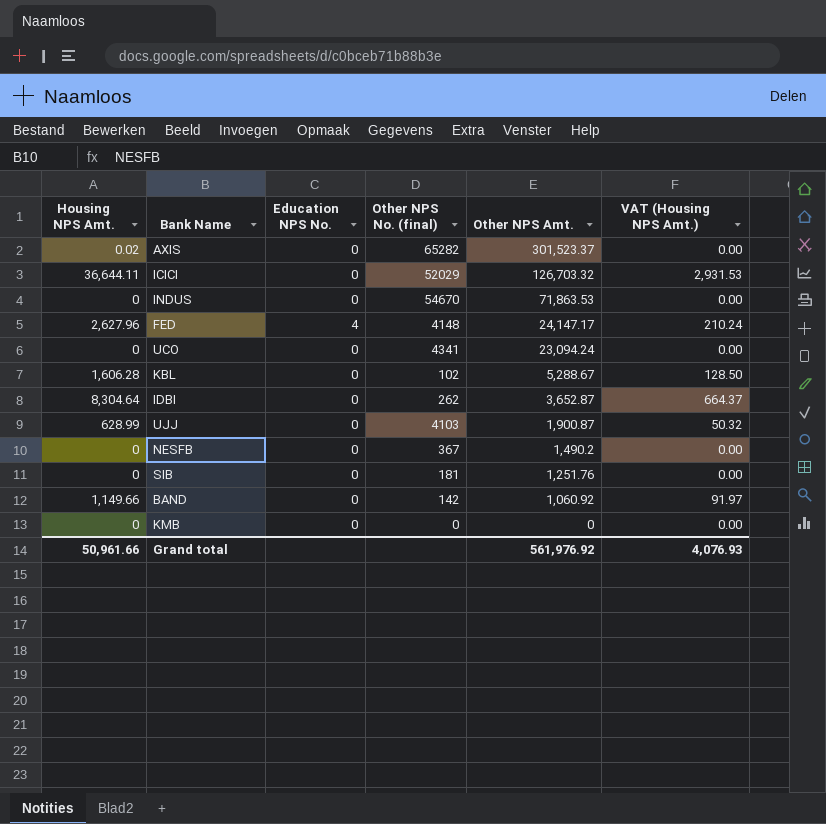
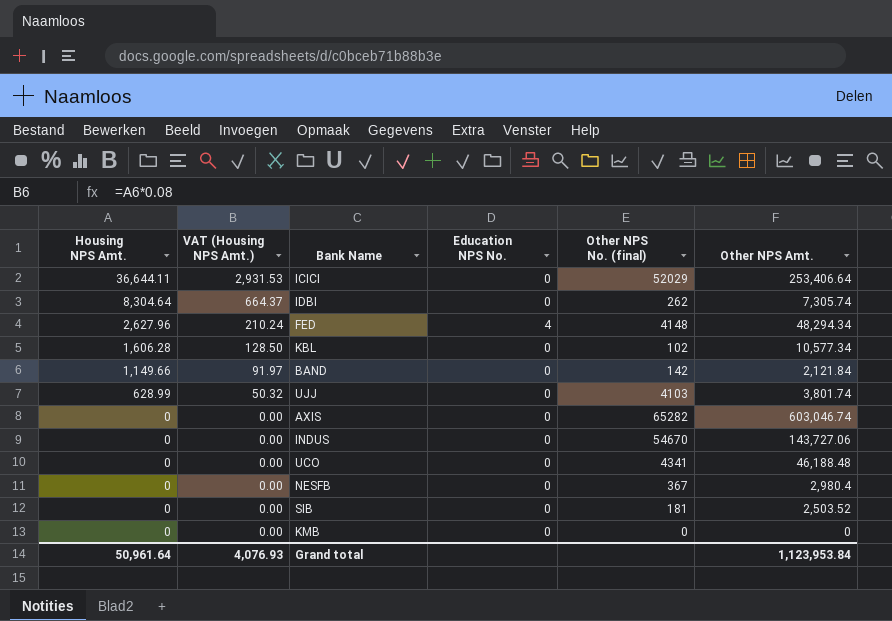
row order: Other NPS Amt. descending -> Housing NPS Amt. descending
column VAT (Housing NPS Amt.) | position: 6 -> 2
ICICI | Other NPS Amt.: 126,703.32 -> 253,406.64
IDBI | Other NPS Amt.: 3,652.87 -> 7,305.74
FED | Other NPS Amt.: 24,147.17 -> 48,294.34
KBL | Other NPS Amt.: 5,288.67 -> 10,577.34
BAND | Other NPS Amt.: 1,060.92 -> 2,121.84
UJJ | Other NPS Amt.: 1,900.87 -> 3,801.74
AXIS | Housing NPS Amt.: 0.02 -> 0
AXIS | Other NPS Amt.: 301,523.37 -> 603,046.74
INDUS | Other NPS Amt.: 71,863.53 -> 143,727.06
UCO | Other NPS Amt.: 23,094.24 -> 46,188.48
NESFB | Other NPS Amt.: 1,490.2 -> 2,980.4
SIB | Other NPS Amt.: 1,251.76 -> 2,503.52
Grand total | Housing NPS Amt.: 50,961.66 -> 50,961.64
Grand total | Other NPS Amt.: 561,976.92 -> 1,123,953.84

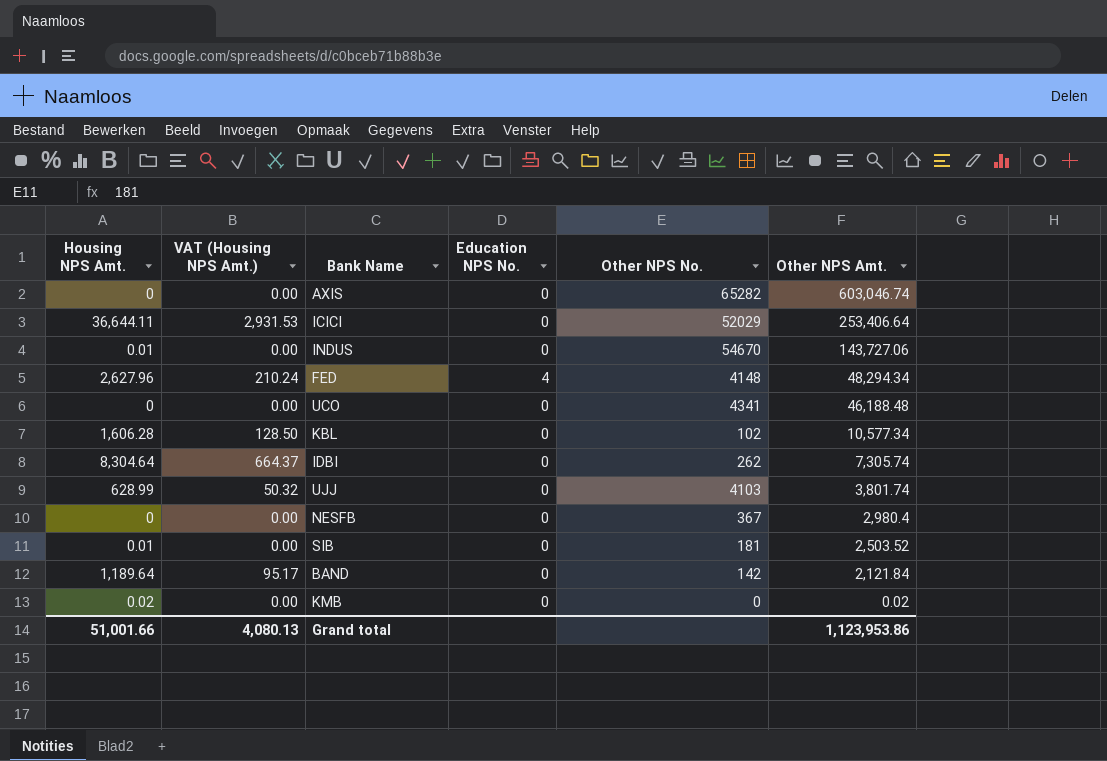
row order: Housing NPS Amt. descending -> Other NPS Amt. descending
column name: Other NPS No. (final) -> Other NPS No.
INDUS | Housing NPS Amt.: 0 -> 0.01
SIB | Housing NPS Amt.: 0 -> 0.01
BAND | Housing NPS Amt.: 1,149.66 -> 1,189.64
BAND | VAT (Housing NPS Amt.): 91.97 -> 95.17
KMB | Housing NPS Amt.: 0 -> 0.02
KMB | Other NPS Amt.: 0 -> 0.02
Grand total | Housing NPS Amt.: 50,961.64 -> 51,001.66
Grand total | VAT (Housing NPS Amt.): 4,076.93 -> 4,080.13
Grand total | Other NPS Amt.: 1,123,953.84 -> 1,123,953.86

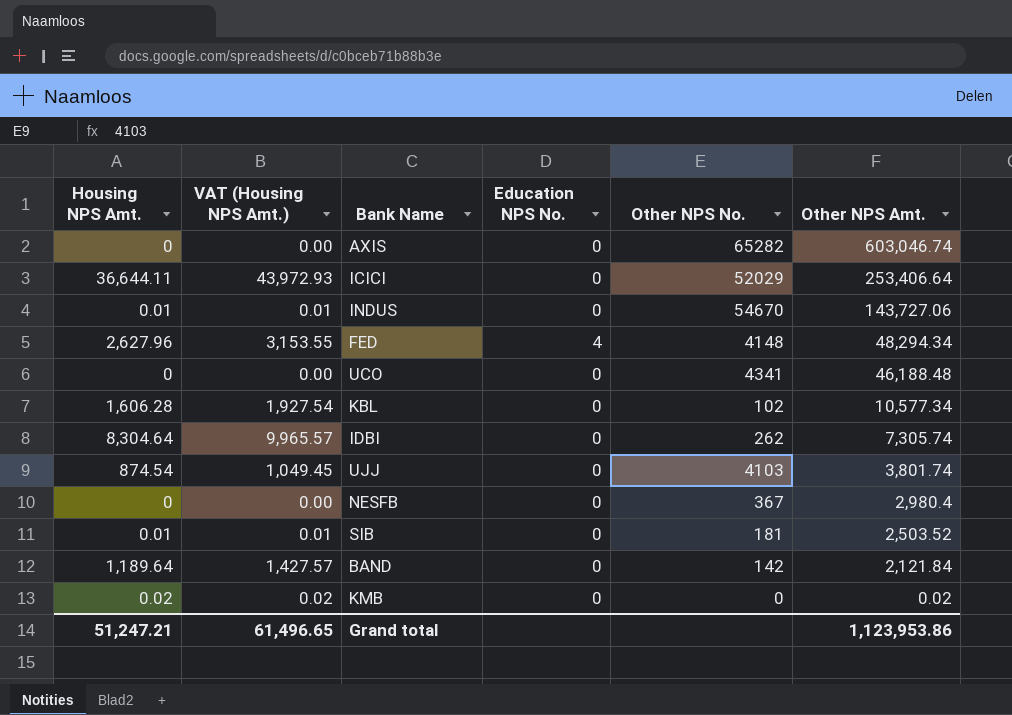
column VAT (Housing NPS Amt.) | formula: [Housing NPS Amt.] * 0.08 -> [Housing NPS Amt.] * 1.2
UJJ | Housing NPS Amt.: 628.99 -> 874.54
Grand total | Housing NPS Amt.: 51,001.66 -> 51,247.21
Grand total | VAT (Housing NPS Amt.): 4,080.13 -> 61,496.65

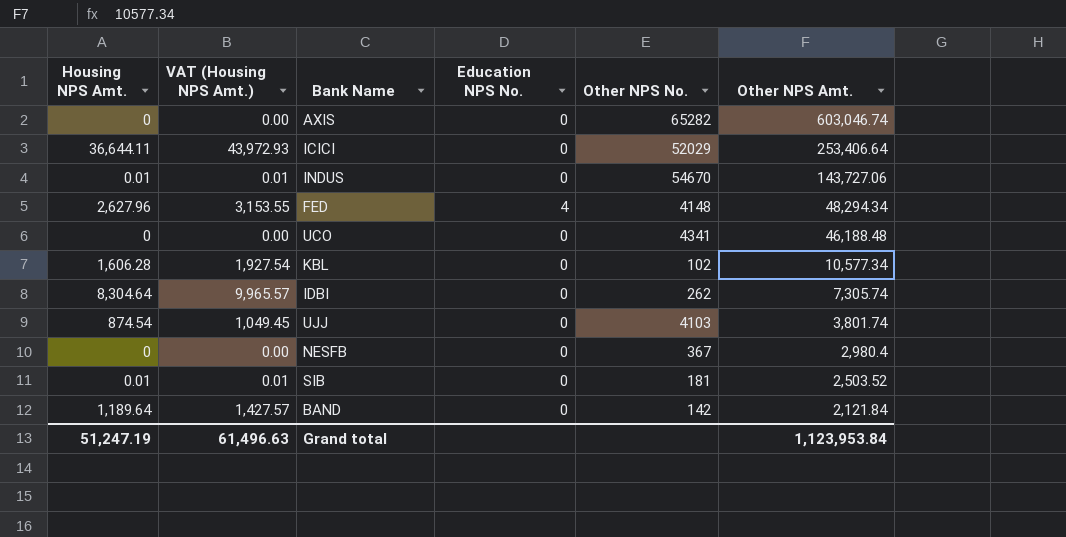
row KMB: 0.02 | 0.02 | 0 | 0 | 0.02 -> none
Grand total | Housing NPS Amt.: 51,247.21 -> 51,247.19
Grand total | VAT (Housing NPS Amt.): 61,496.65 -> 61,496.63
Grand total | Other NPS Amt.: 1,123,953.86 -> 1,123,953.84

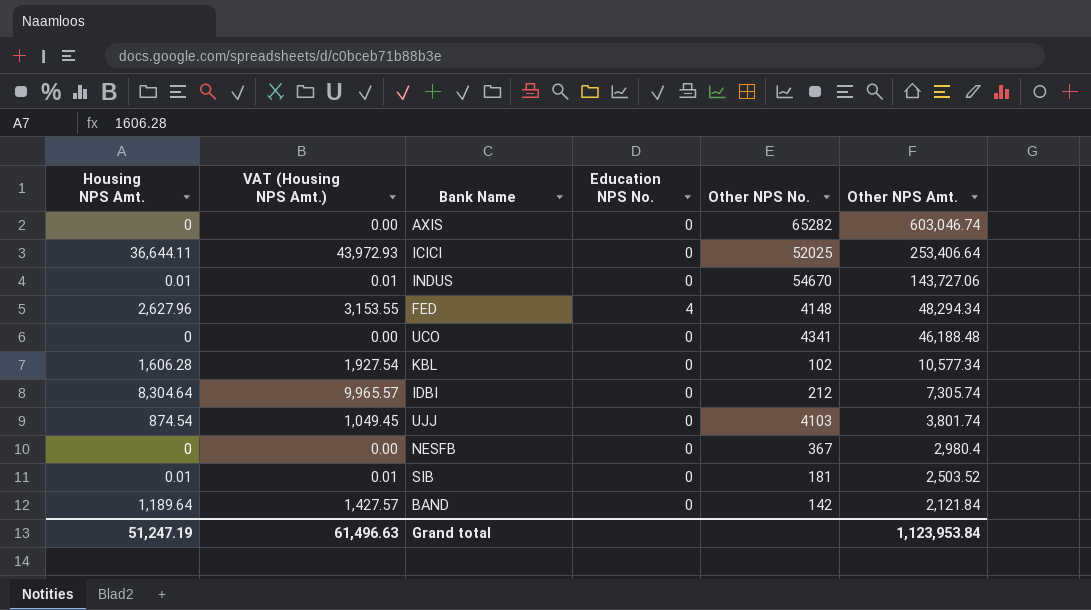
ICICI | Other NPS No.: 52029 -> 52025
IDBI | Other NPS No.: 262 -> 212

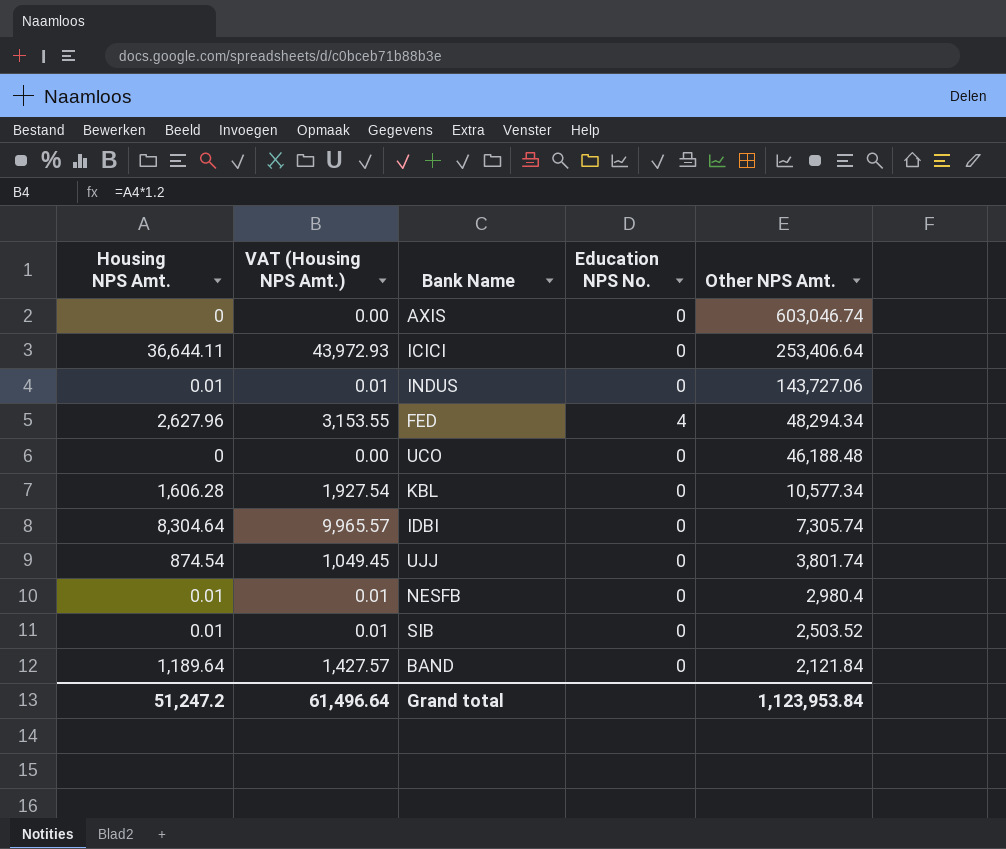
column Other NPS No. | position: 5 -> none
NESFB | Housing NPS Amt.: 0 -> 0.01
NESFB | VAT (Housing NPS Amt.): 0.00 -> 0.01
Grand total | Housing NPS Amt.: 51,247.19 -> 51,247.2
Grand total | VAT (Housing NPS Amt.): 61,496.63 -> 61,496.64

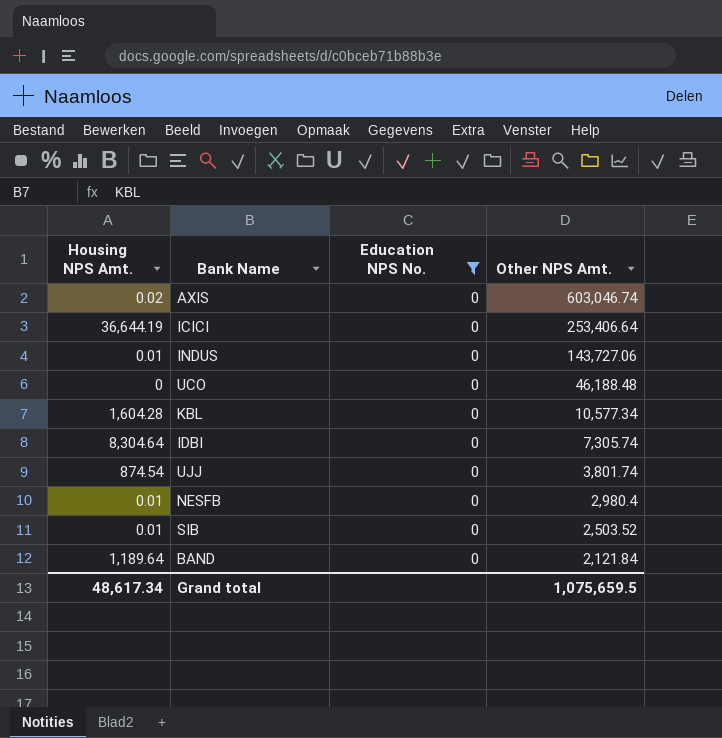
filter: none -> Education NPS No. = 0
column VAT (Housing NPS Amt.) | formula: [Housing NPS Amt.] * 1.2 -> none
AXIS | Housing NPS Amt.: 0 -> 0.02
ICICI | Housing NPS Amt.: 36,644.11 -> 36,644.19
KBL | Housing NPS Amt.: 1,606.28 -> 1,604.28
Grand total | Housing NPS Amt.: 51,247.2 -> 48,617.34
Grand total | Other NPS Amt.: 1,123,953.84 -> 1,075,659.5

